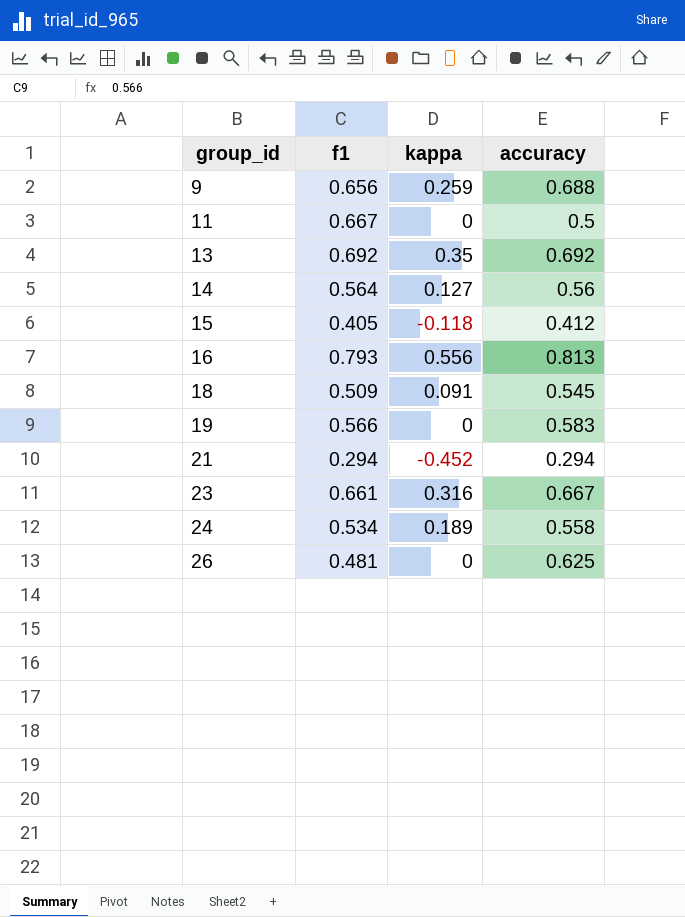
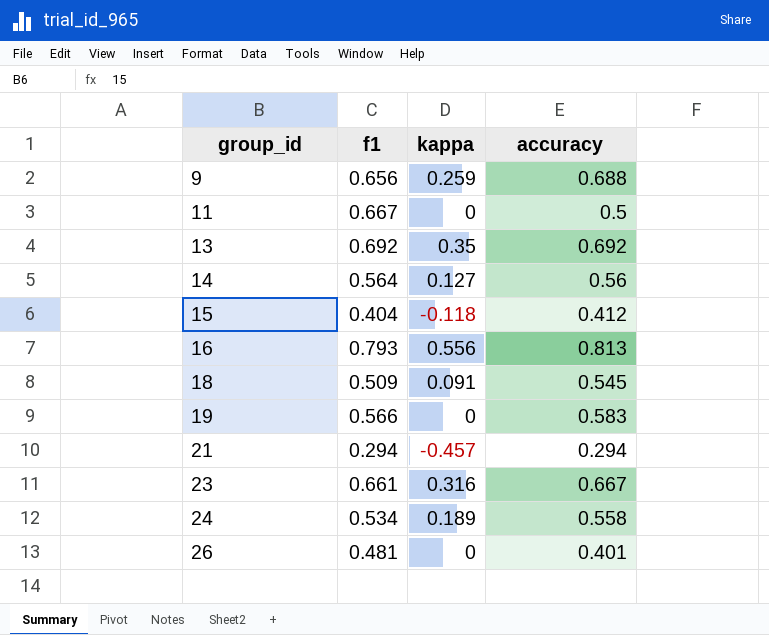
15 | f1: 0.405 -> 0.404
21 | kappa: -0.452 -> -0.457
26 | accuracy: 0.625 -> 0.401

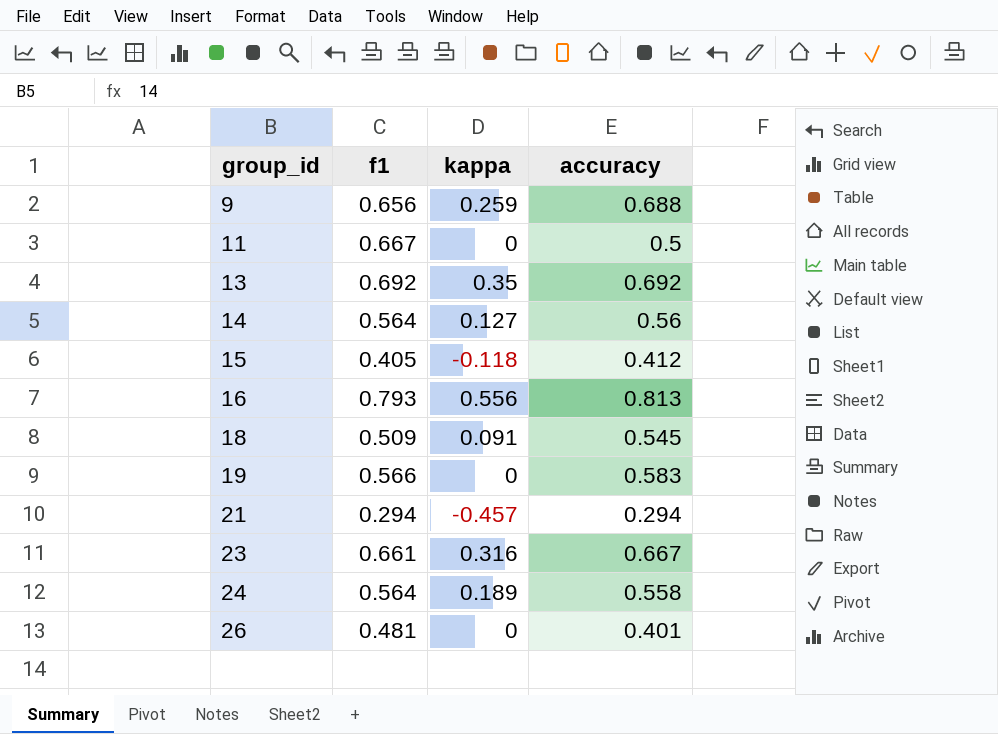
15 | f1: 0.404 -> 0.405
24 | f1: 0.534 -> 0.564

